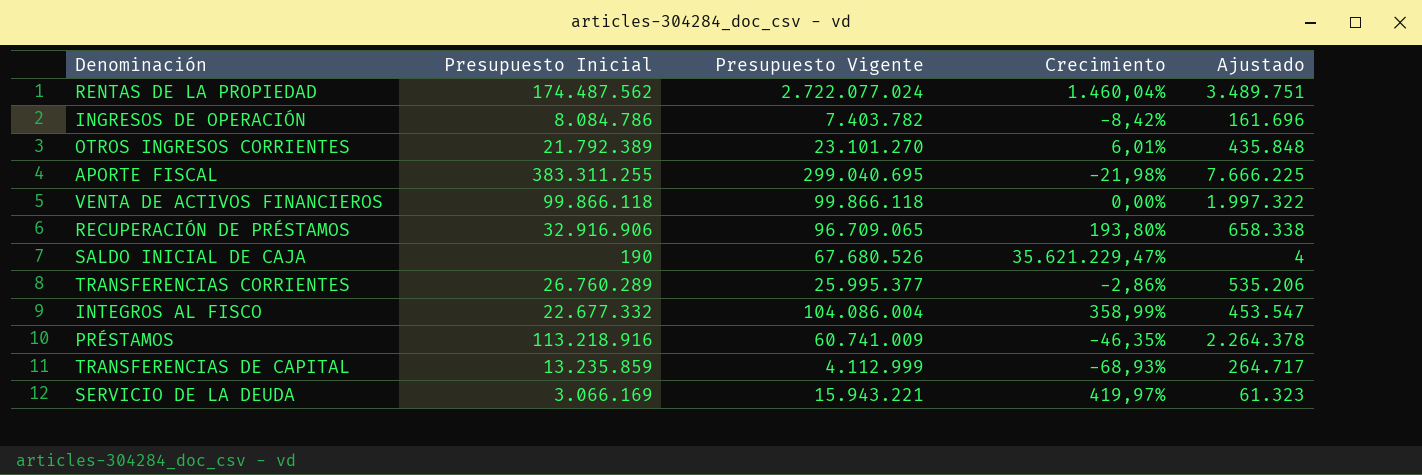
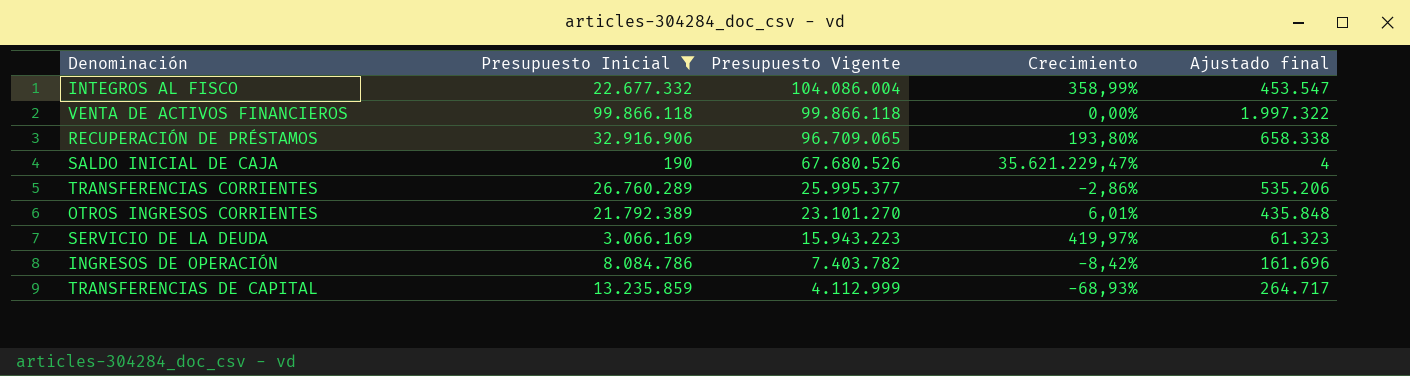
filter: none -> Presupuesto Inicial <= 99.866.118
row order: none -> Presupuesto Vigente descending
column name: Ajustado -> Ajustado final
SERVICIO DE LA DEUDA | Presupuesto Vigente: 15.943.221 -> 15.943.223

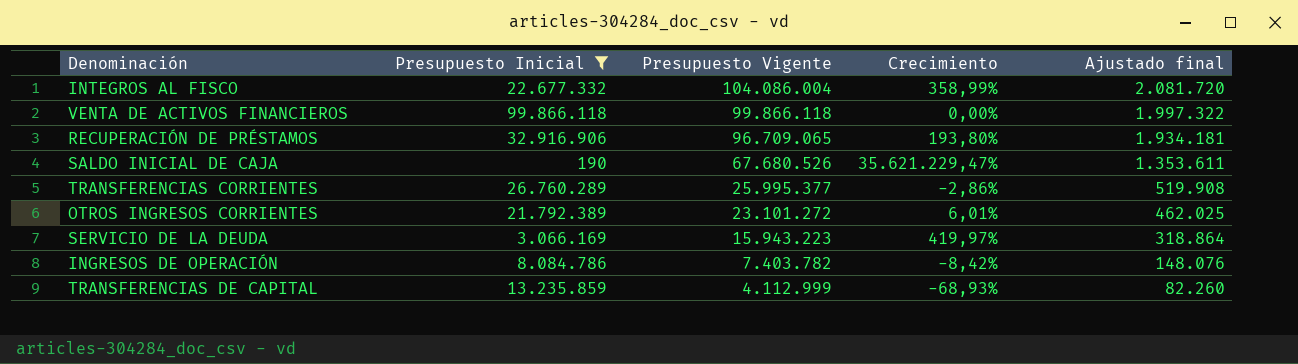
column Ajustado final | formula: [Presupuesto Inicial] * 0,02 -> [Presupuesto Vigente] * 0,02
OTROS INGRESOS CORRIENTES | Presupuesto Vigente: 23.101.270 -> 23.101.272

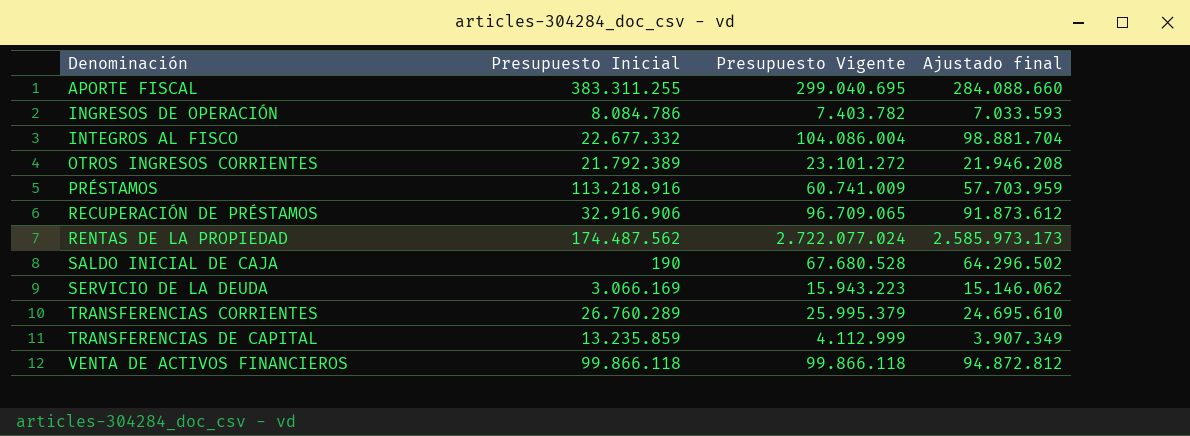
filter: Presupuesto Inicial <= 99.866.118 -> none
row order: Presupuesto Vigente descending -> Denominación ascending
column Crecimiento | formula: ([Presupuesto Vigente] - [Presupuesto Inicial]) / [Presupuesto Inicial] -> none
column Ajustado final | formula: [Presupuesto Vigente] * 0,02 -> [Presupuesto Vigente] * 0,95
SALDO INICIAL DE CAJA | Presupuesto Vigente: 67.680.526 -> 67.680.528
TRANSFERENCIAS CORRIENTES | Presupuesto Vigente: 25.995.377 -> 25.995.379

